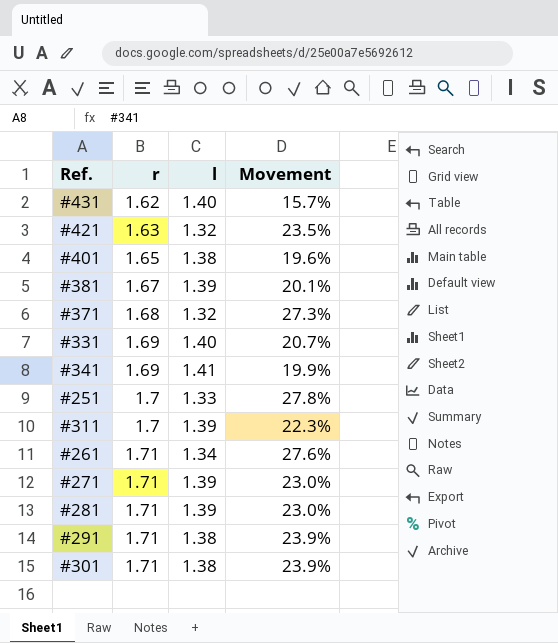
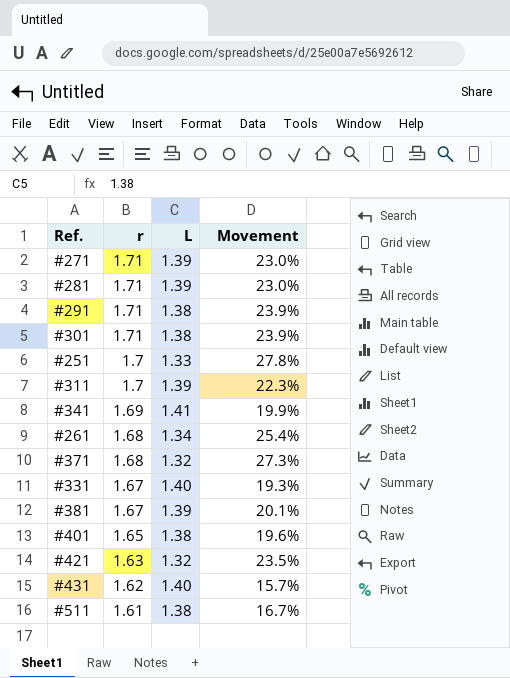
row order: r ascending -> r descending
column name: l -> L
#261 | r: 1.71 -> 1.68
#261 | Movement: 27.6% -> 25.4%
#331 | r: 1.69 -> 1.67
#331 | Movement: 20.7% -> 19.3%
row #511: none -> 1.61 | 1.38 | 16.7%

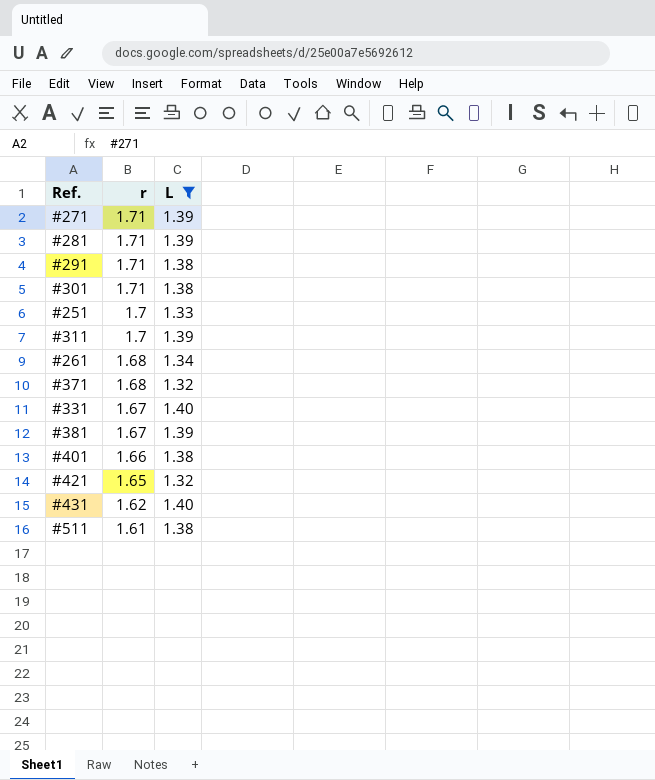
filter: none -> L != 1.41
column Movement | formula: ([r] - [L]) / [L] -> none
#401 | r: 1.65 -> 1.66
#421 | r: 1.63 -> 1.65

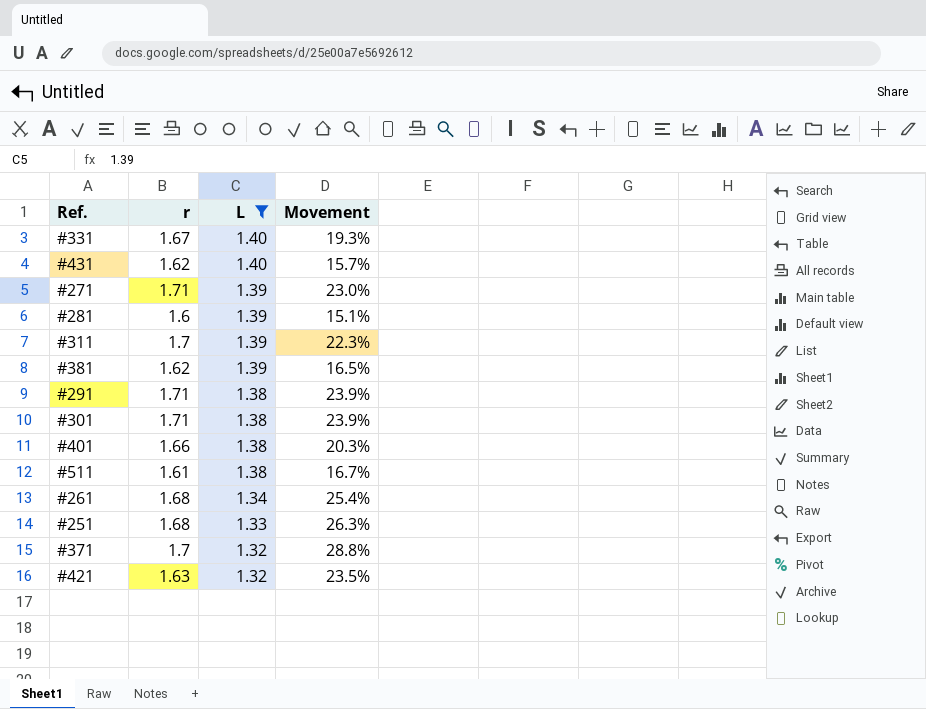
row order: r descending -> L descending
column Movement | formula: none -> ([r] - [L]) / [L]
#281 | r: 1.71 -> 1.6
#381 | r: 1.67 -> 1.62
#251 | r: 1.7 -> 1.68
#371 | r: 1.68 -> 1.7
#421 | r: 1.65 -> 1.63

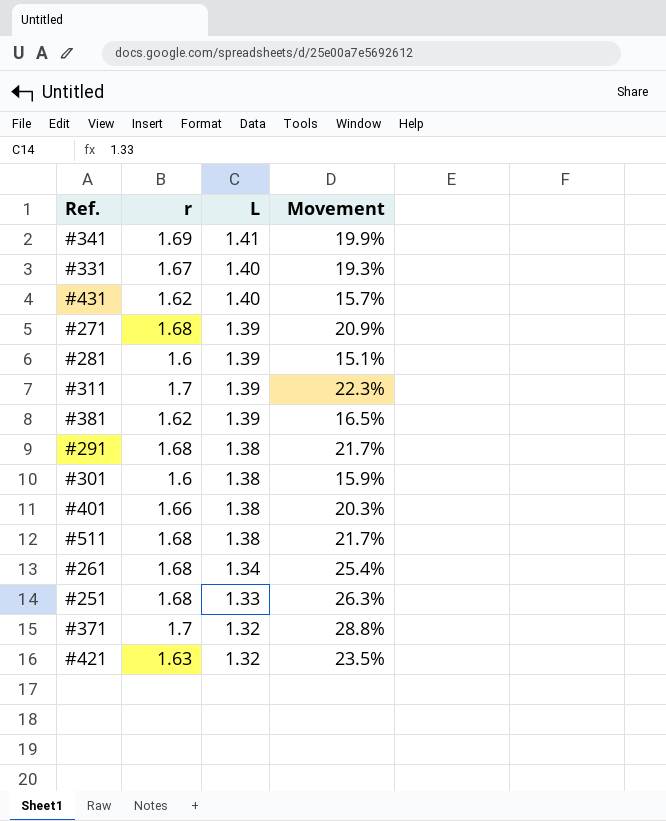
filter: L != 1.41 -> none
#271 | r: 1.71 -> 1.68
#271 | Movement: 23.0% -> 20.9%
#291 | r: 1.71 -> 1.68
#291 | Movement: 23.9% -> 21.7%
#301 | r: 1.71 -> 1.6
#301 | Movement: 23.9% -> 15.9%
#511 | r: 1.61 -> 1.68
#511 | Movement: 16.7% -> 21.7%

